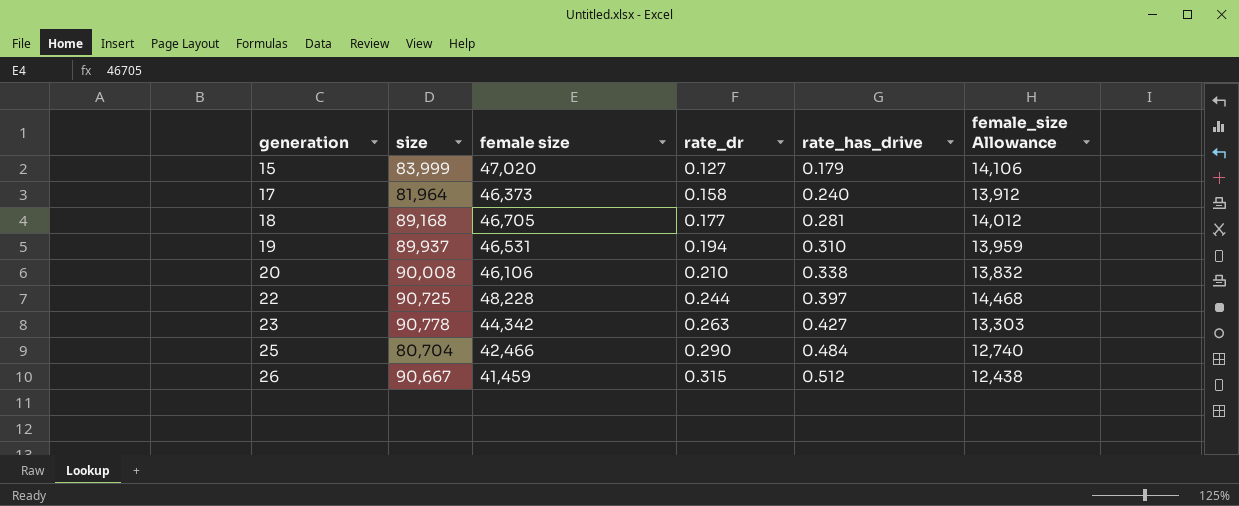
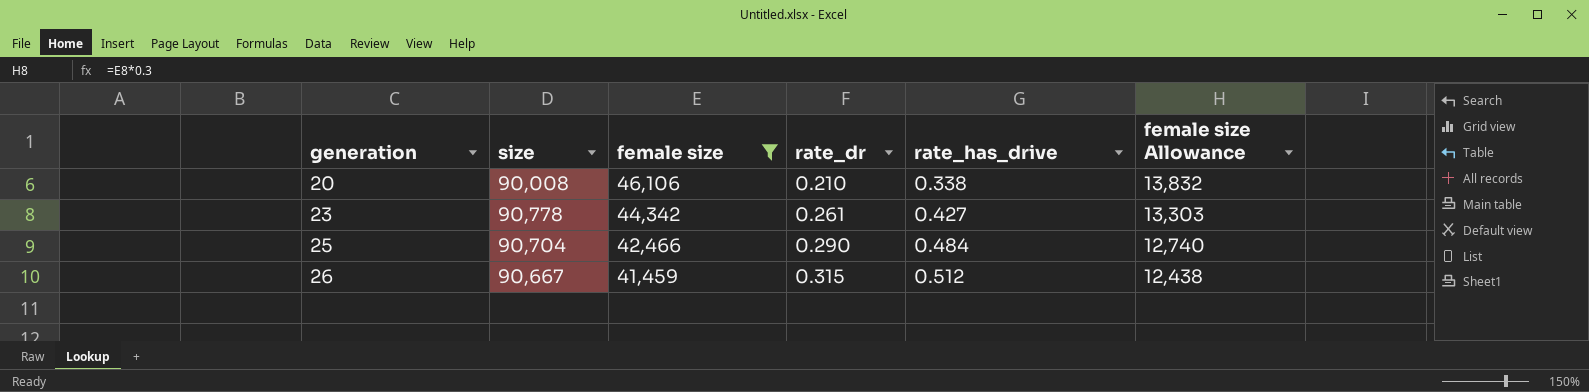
filter: none -> female size <= 46,106
column name: female_size Allowance -> female size Allowance
23 | rate_dr: 0.263 -> 0.261
25 | size: 80,704 -> 90,704

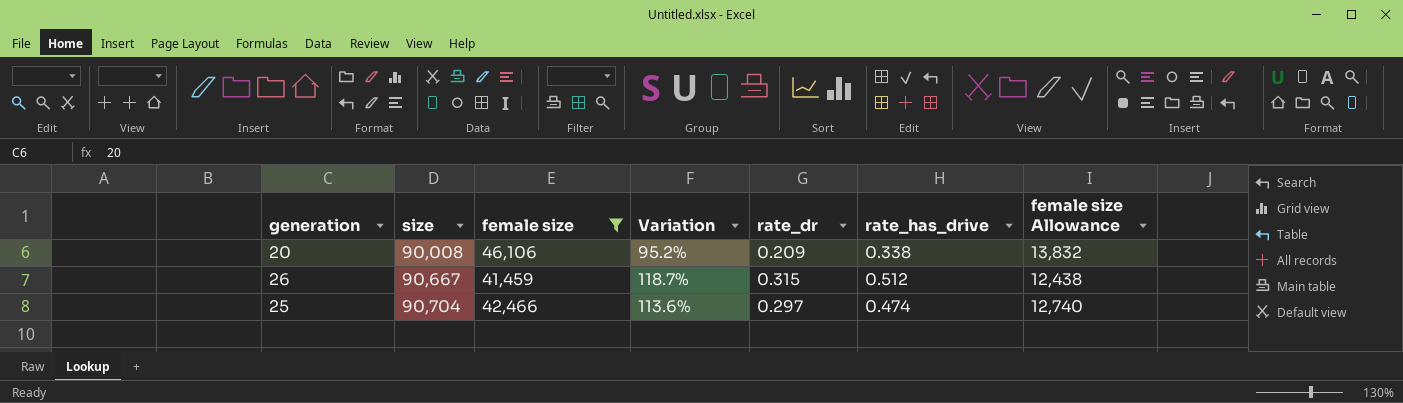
row order: generation ascending -> size ascending
column Variation | formula: none -> ([size] - [female size]) / [female size]
row 23: 90,778 | 44,342 | 0.261 | 0.427 | 13,303 -> none
20 | rate_dr: 0.210 -> 0.209
25 | rate_dr: 0.290 -> 0.297
25 | rate_has_drive: 0.484 -> 0.474

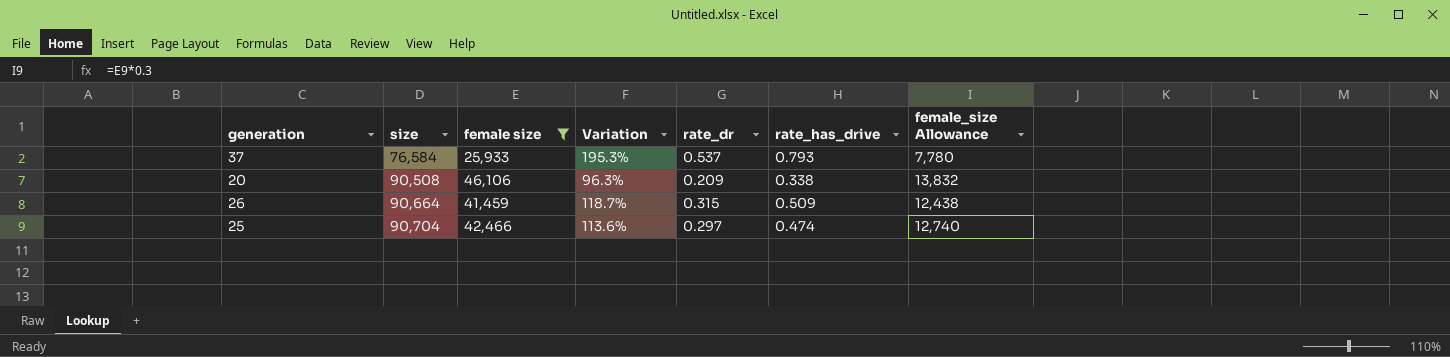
column name: female size Allowance -> female_size Allowance
row 37: none -> 76,584 | 25,933 | 195.3% | 0.537 | 0.793 | 7,780
20 | size: 90,008 -> 90,508
20 | Variation: 95.2% -> 96.3%
26 | size: 90,667 -> 90,664
26 | rate_has_drive: 0.512 -> 0.509

